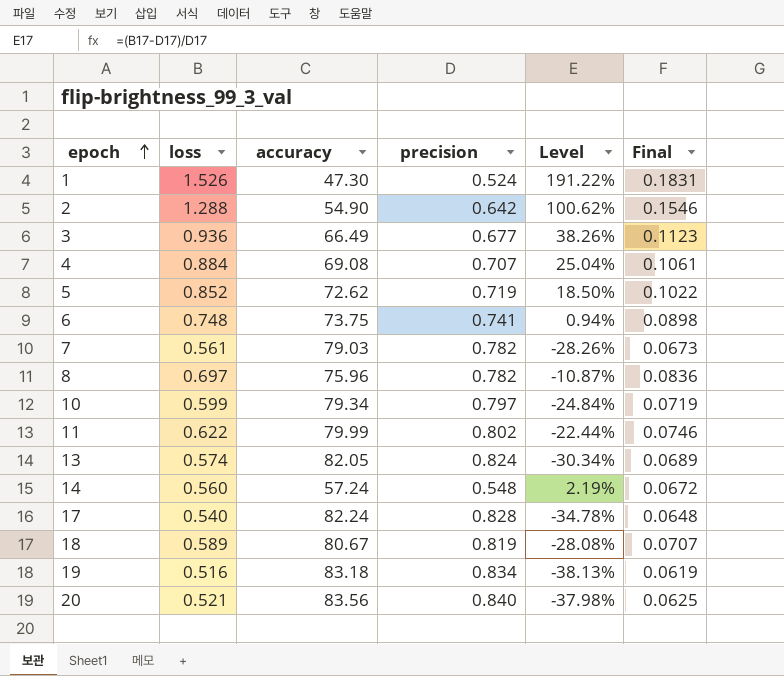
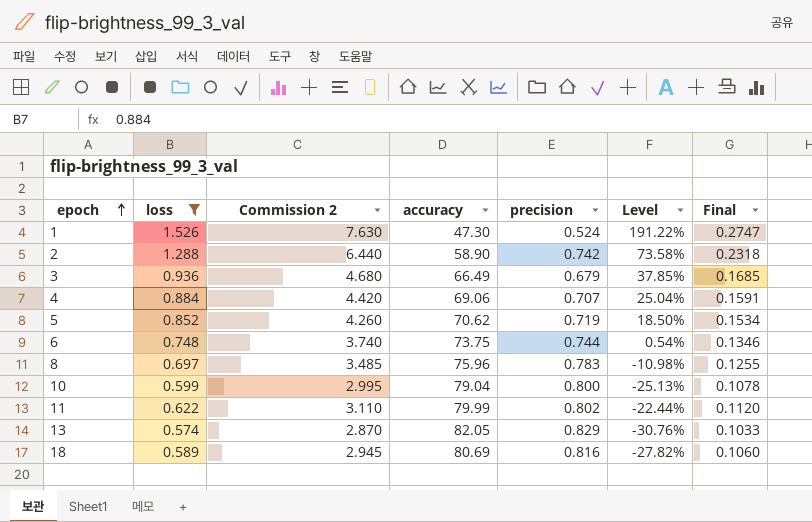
filter: none -> loss >= 0.574
column Commission 2 | formula: none -> [loss] * 5
column Final | formula: [loss] * 0.12 -> [loss] * 0.18
2 | accuracy: 54.90 -> 58.90
2 | precision: 0.642 -> 0.742
2 | Level: 100.62% -> 73.58%
3 | precision: 0.677 -> 0.679
3 | Level: 38.26% -> 37.85%
4 | accuracy: 69.08 -> 69.06
5 | accuracy: 72.62 -> 70.62
6 | precision: 0.741 -> 0.744
6 | Level: 0.94% -> 0.54%
8 | precision: 0.782 -> 0.783
8 | Level: -10.87% -> -10.98%
10 | accuracy: 79.34 -> 79.04
10 | precision: 0.797 -> 0.800
10 | Level: -24.84% -> -25.13%
13 | precision: 0.824 -> 0.829
13 | Level: -30.34% -> -30.76%
18 | accuracy: 80.67 -> 80.69
18 | precision: 0.819 -> 0.816
18 | Level: -28.08% -> -27.82%

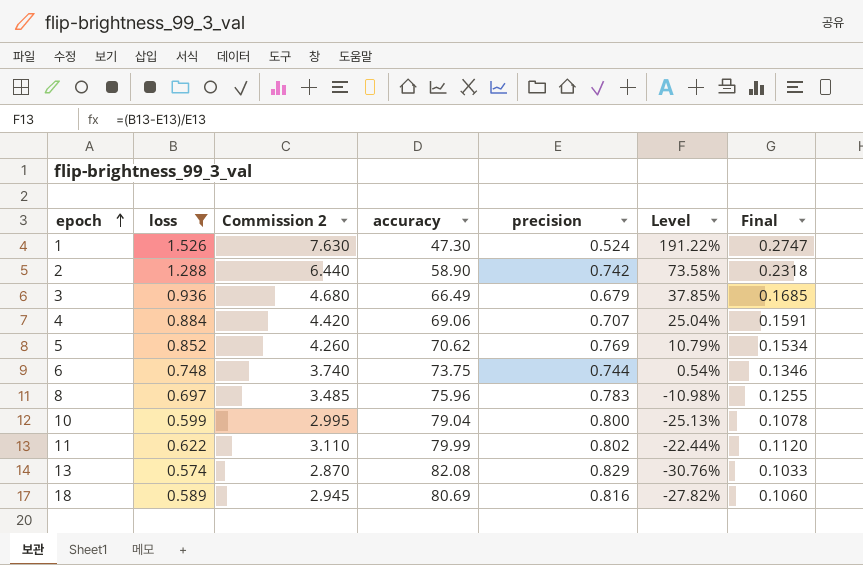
5 | precision: 0.719 -> 0.769
5 | Level: 18.50% -> 10.79%
13 | accuracy: 82.05 -> 82.08

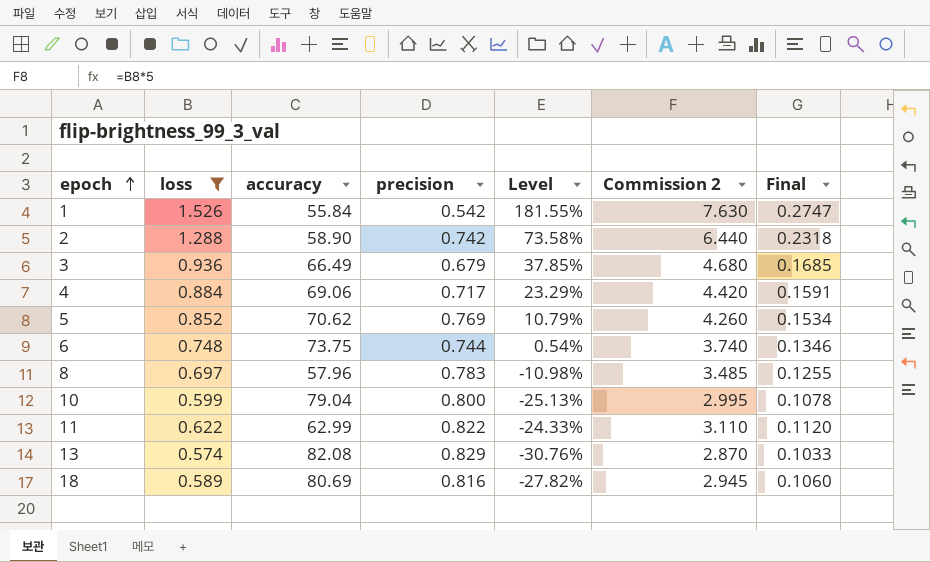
column Commission 2 | position: 3 -> 6
1 | accuracy: 47.30 -> 55.84
1 | precision: 0.524 -> 0.542
1 | Level: 191.22% -> 181.55%
4 | precision: 0.707 -> 0.717
4 | Level: 25.04% -> 23.29%
8 | accuracy: 75.96 -> 57.96
11 | accuracy: 79.99 -> 62.99
11 | precision: 0.802 -> 0.822
11 | Level: -22.44% -> -24.33%

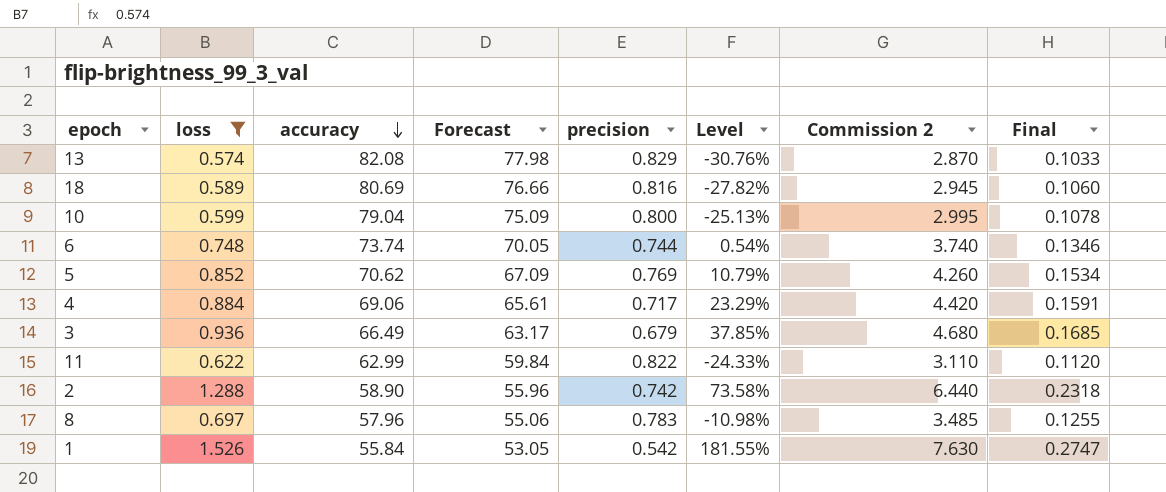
row order: epoch ascending -> accuracy descending
column Forecast | formula: none -> [accuracy] * 0.95
6 | accuracy: 73.75 -> 73.74

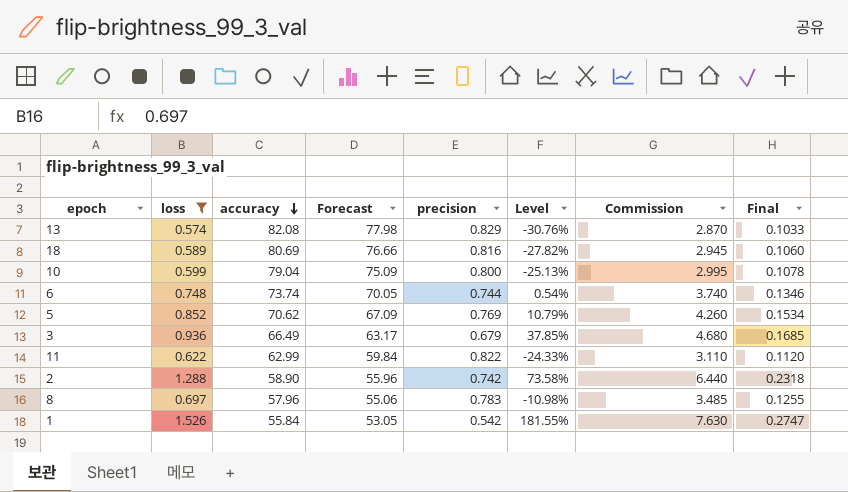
column name: Commission 2 -> Commission
row 4: 0.884 | 69.06 | 65.61 | 0.717 | 23.29% | 4.420 | 0.1591 -> none

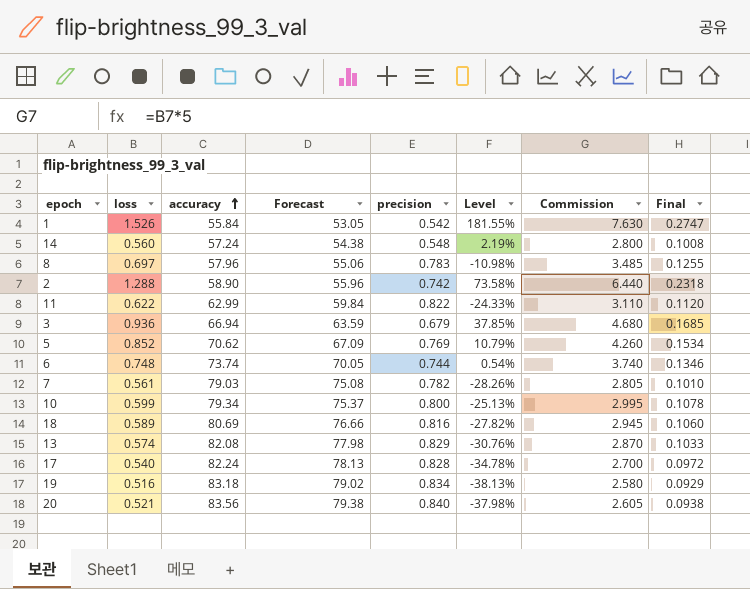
filter: loss >= 0.574 -> none
row order: accuracy descending -> accuracy ascending
3 | accuracy: 66.49 -> 66.94
3 | Forecast: 63.17 -> 63.59
10 | accuracy: 79.04 -> 79.34
10 | Forecast: 75.09 -> 75.37

